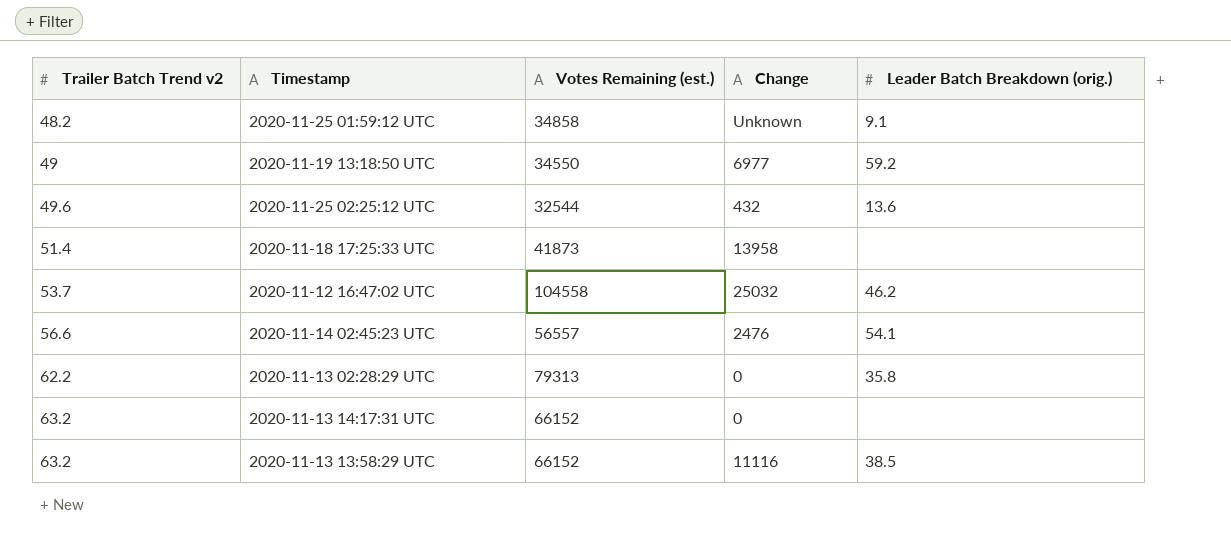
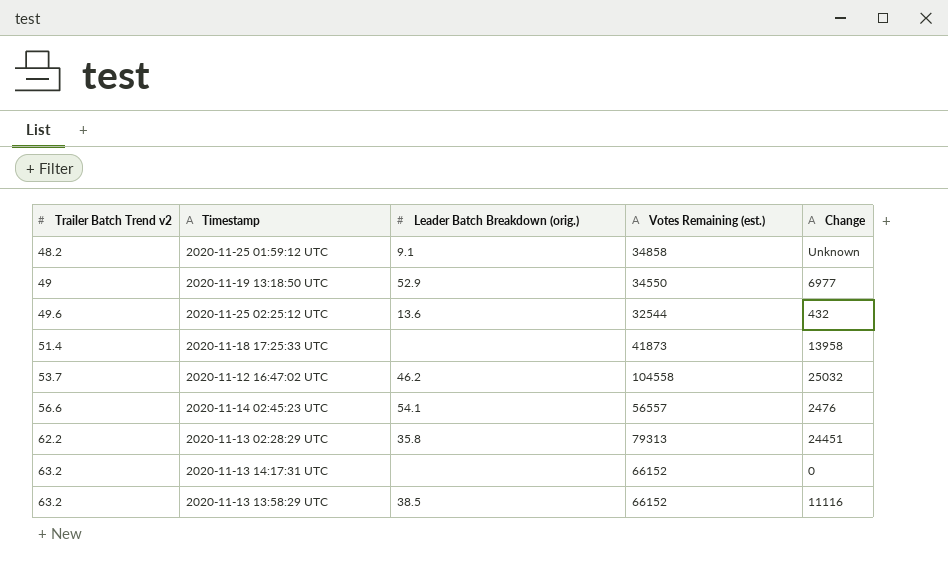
column Leader Batch Breakdown (orig.) | position: 5 -> 3
2020-11-19 13:18:50 UTC | Leader Batch Breakdown (orig.): 59.2 -> 52.9
2020-11-13 02:28:29 UTC | Change: 0 -> 24451

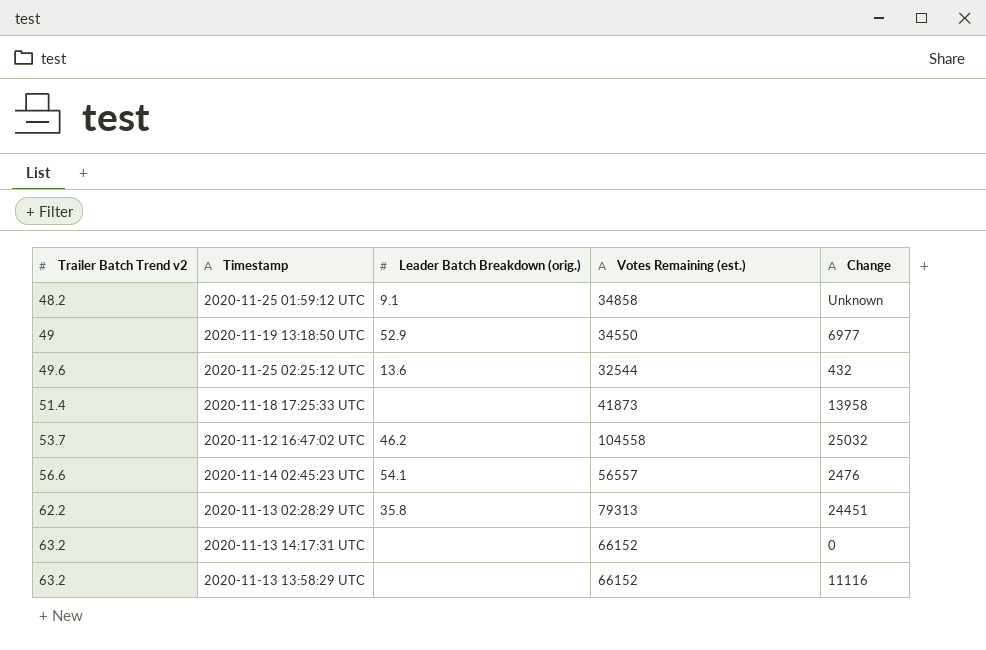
2020-11-13 13:58:29 UTC | Leader Batch Breakdown (orig.): 38.5 -> none

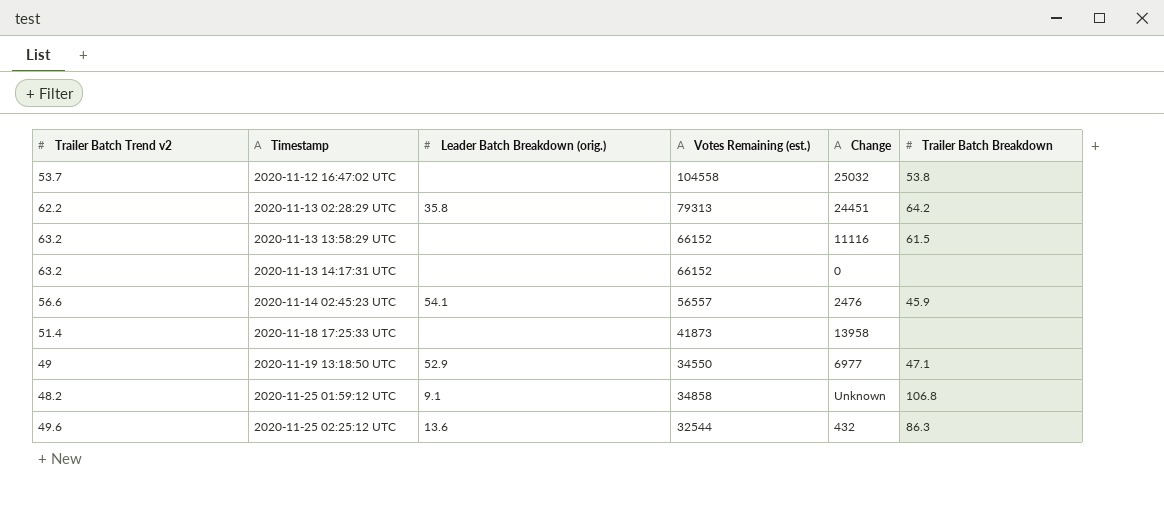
row order: Trailer Batch Trend v2 ascending -> Timestamp ascending
column Trailer Batch Breakdown | position: none -> 6
2020-11-12 16:47:02 UTC | Leader Batch Breakdown (orig.): 46.2 -> none

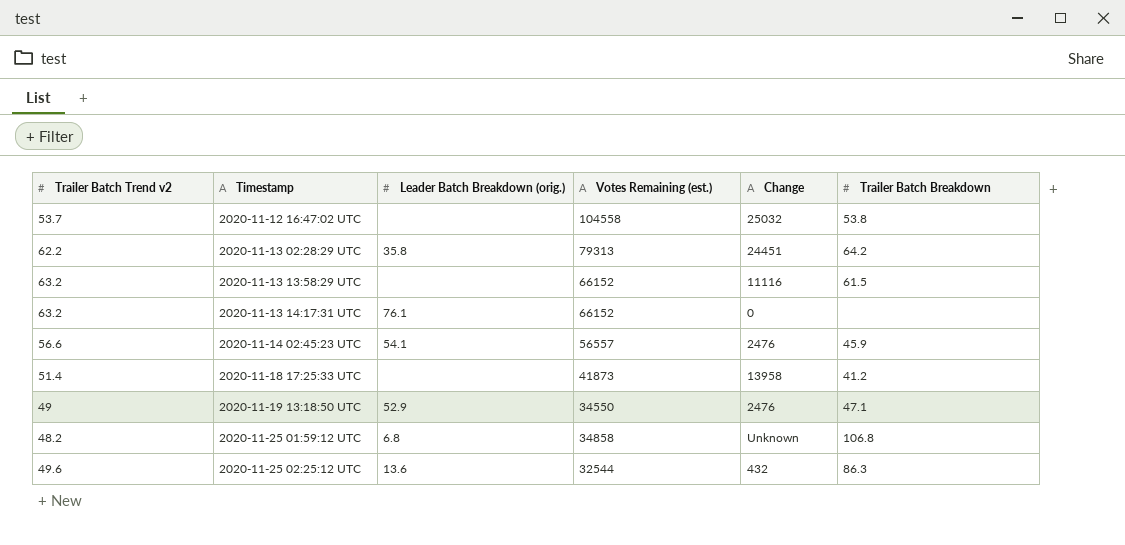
2020-11-13 14:17:31 UTC | Leader Batch Breakdown (orig.): none -> 76.1
2020-11-18 17:25:33 UTC | Trailer Batch Breakdown: none -> 41.2
2020-11-19 13:18:50 UTC | Change: 6977 -> 2476
2020-11-25 01:59:12 UTC | Leader Batch Breakdown (orig.): 9.1 -> 6.8

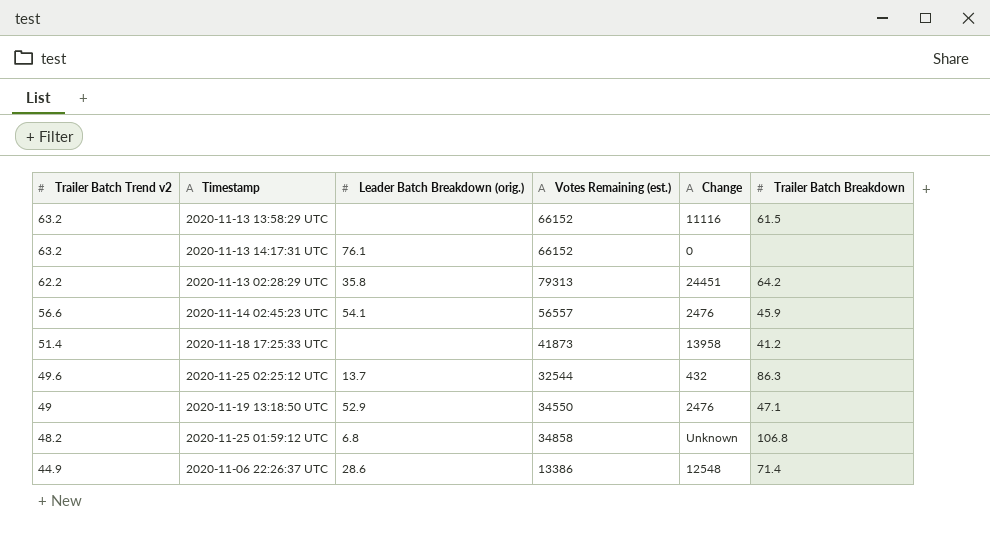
row order: Timestamp ascending -> Trailer Batch Trend v2 descending
row 2020-11-12 16:47:02 UTC: 53.7 | none | 104558 | 25032 | 53.8 -> none
2020-11-25 02:25:12 UTC | Leader Batch Breakdown (orig.): 13.6 -> 13.7
row 2020-11-06 22:26:37 UTC: none -> 44.9 | 28.6 | 13386 | 12548 | 71.4

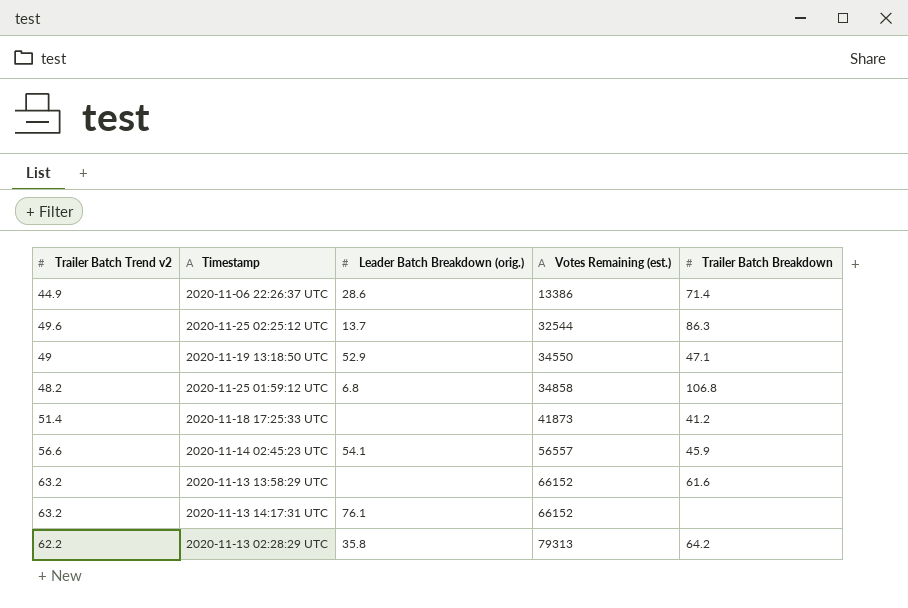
row order: Trailer Batch Trend v2 descending -> Votes Remaining (est.) ascending
column Change | position: 5 -> none
2020-11-13 13:58:29 UTC | Trailer Batch Breakdown: 61.5 -> 61.6

